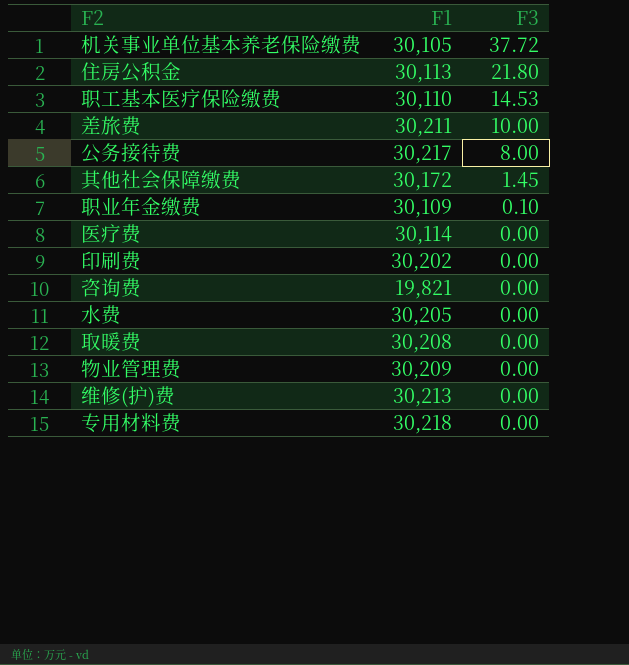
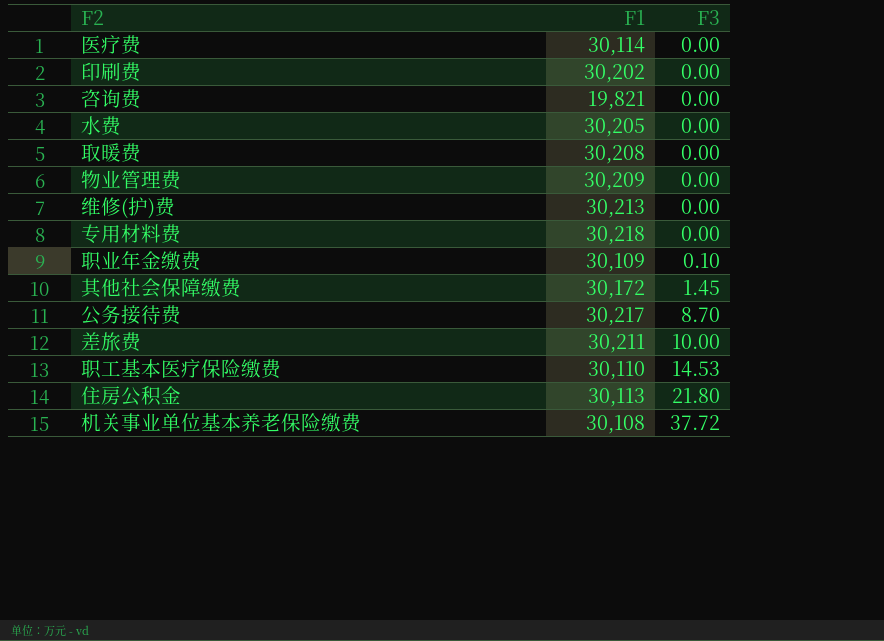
row order: F3 descending -> F3 ascending
公务接待费 | F3: 8.00 -> 8.70
机关事业单位基本养老保险缴费 | F1: 30,105 -> 30,108

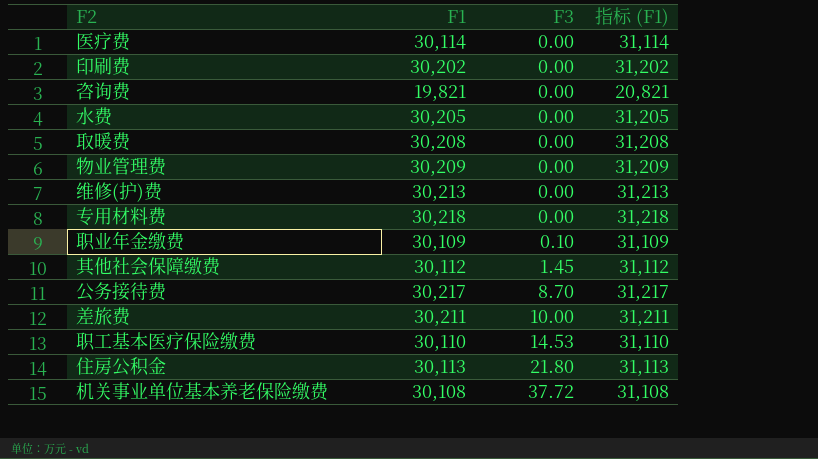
column 指标 (F1) | formula: none -> [F1] + 1000
其他社会保障缴费 | F1: 30,172 -> 30,112

